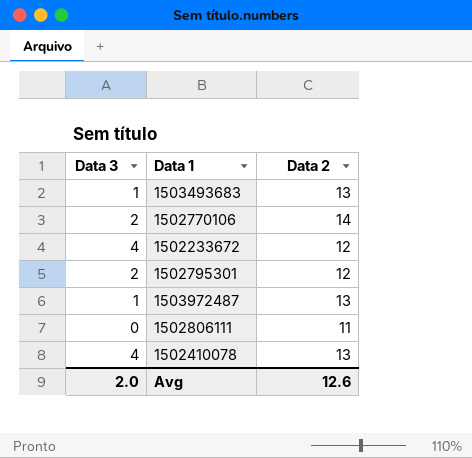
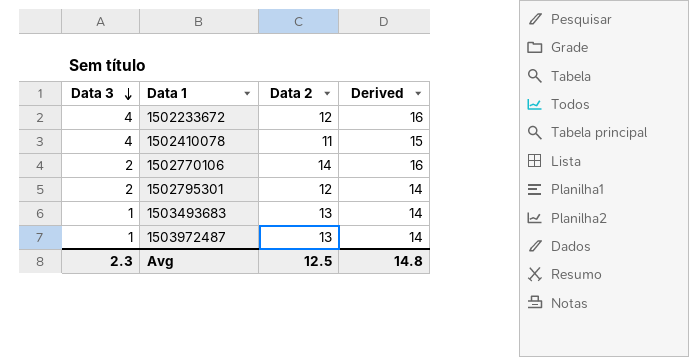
row order: none -> Data 3 descending
column Derived | formula: none -> [Data 3] + [Data 2]
row 1502806111: 0 | 11 -> none
1502410078 | Data 2: 13 -> 11
Avg | Data 3: 2.0 -> 2.3
Avg | Data 2: 12.6 -> 12.5

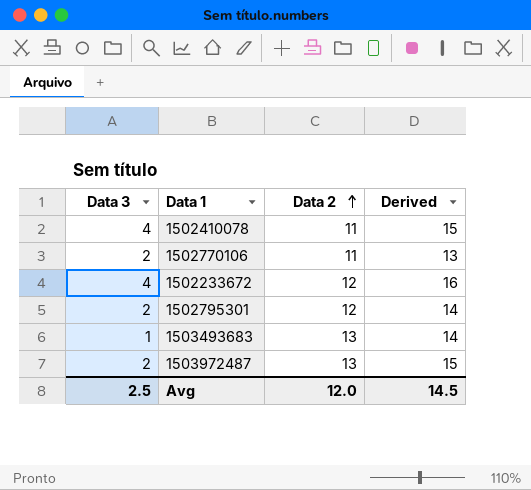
row order: Data 3 descending -> Data 2 ascending
1502770106 | Data 2: 14 -> 11
1502770106 | Derived: 16 -> 13
1503972487 | Data 3: 1 -> 2
1503972487 | Derived: 14 -> 15
Avg | Data 3: 2.3 -> 2.5
Avg | Data 2: 12.5 -> 12.0
Avg | Derived: 14.8 -> 14.5

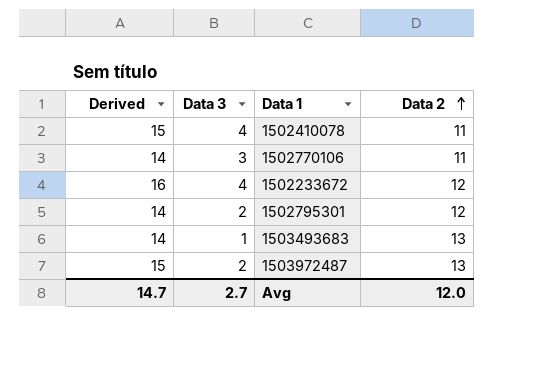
column Derived | position: 4 -> 1
1502770106 | Derived: 13 -> 14
1502770106 | Data 3: 2 -> 3
Avg | Derived: 14.5 -> 14.7
Avg | Data 3: 2.5 -> 2.7

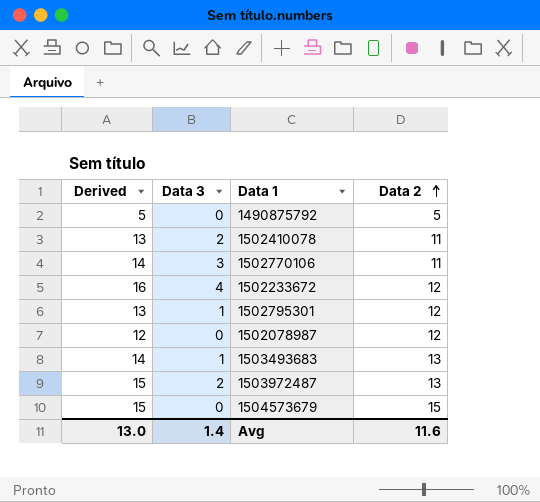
row 1490875792: none -> 5 | 0 | 5
1502410078 | Derived: 15 -> 13
1502410078 | Data 3: 4 -> 2
1502795301 | Derived: 14 -> 13
1502795301 | Data 3: 2 -> 1
row 1502078987: none -> 12 | 0 | 12
row 1504573679: none -> 15 | 0 | 15
Avg | Derived: 14.7 -> 13.0
Avg | Data 3: 2.7 -> 1.4
Avg | Data 2: 12.0 -> 11.6

